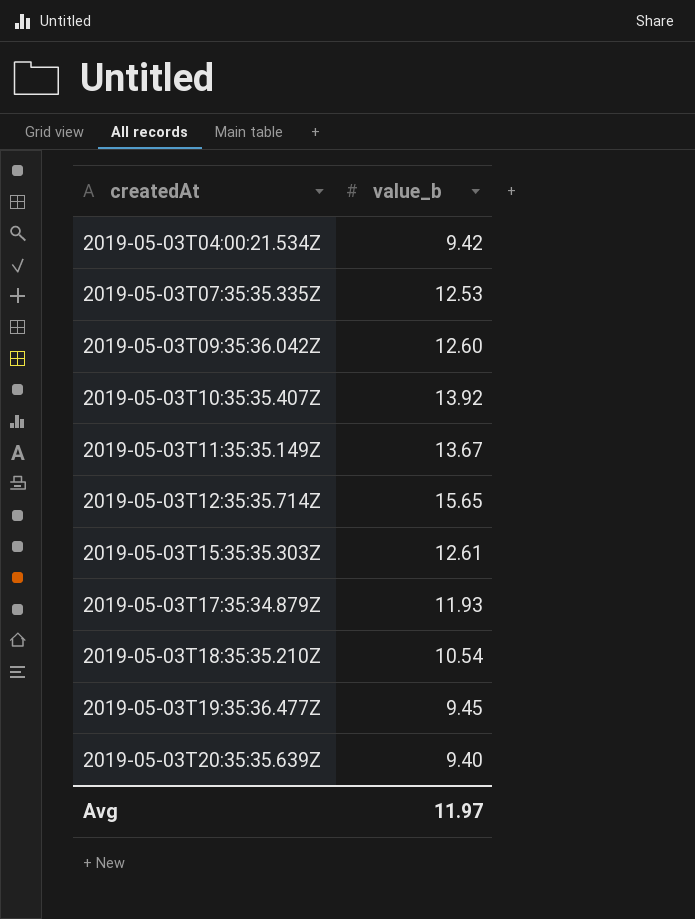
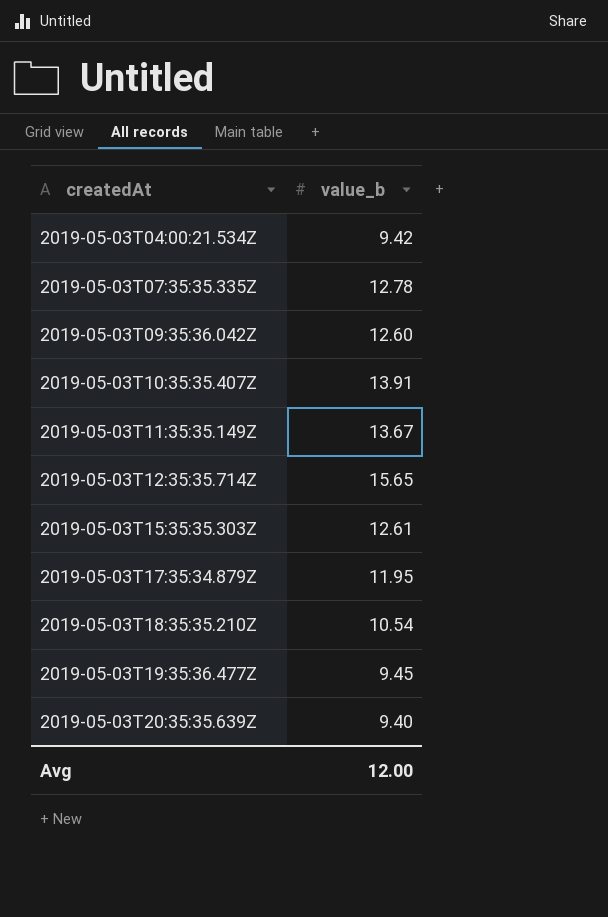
2019-05-03T07:35:35.335Z | value_b: 12.53 -> 12.78
2019-05-03T10:35:35.407Z | value_b: 13.92 -> 13.91
2019-05-03T17:35:34.879Z | value_b: 11.93 -> 11.95
Avg | value_b: 11.97 -> 12.00

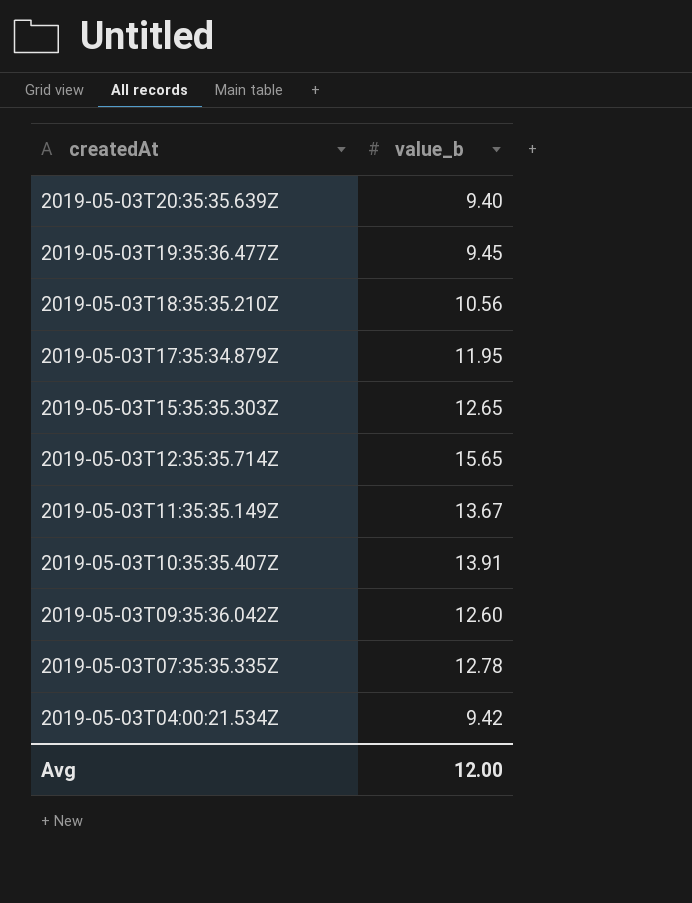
row order: createdAt ascending -> createdAt descending
2019-05-03T18:35:35.210Z | value_b: 10.54 -> 10.56
2019-05-03T15:35:35.303Z | value_b: 12.61 -> 12.65

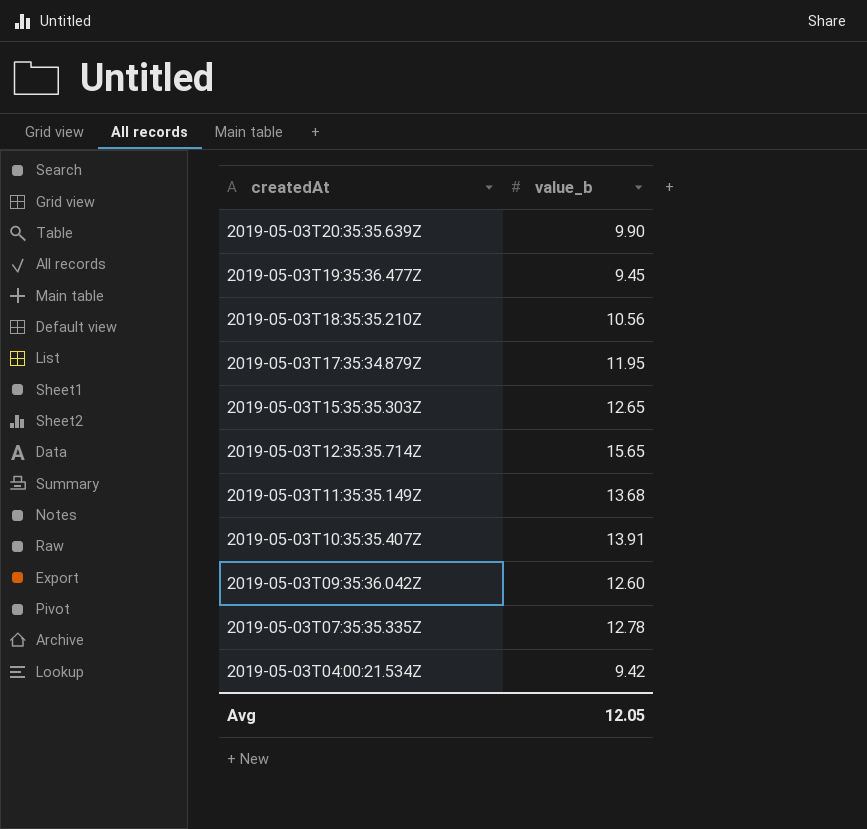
2019-05-03T20:35:35.639Z | value_b: 9.40 -> 9.90
2019-05-03T11:35:35.149Z | value_b: 13.67 -> 13.68
Avg | value_b: 12.00 -> 12.05

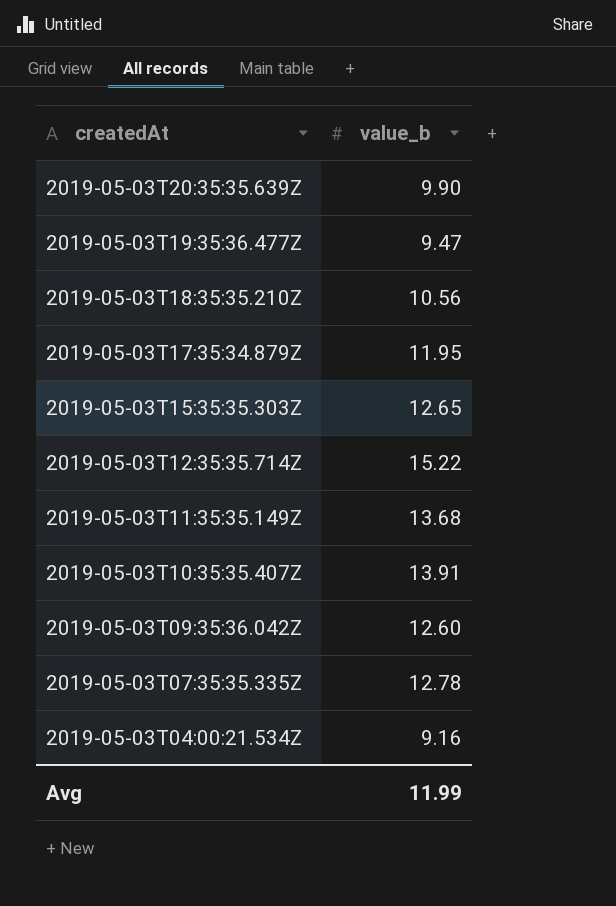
2019-05-03T19:35:36.477Z | value_b: 9.45 -> 9.47
2019-05-03T12:35:35.714Z | value_b: 15.65 -> 15.22
2019-05-03T04:00:21.534Z | value_b: 9.42 -> 9.16
Avg | value_b: 12.05 -> 11.99

